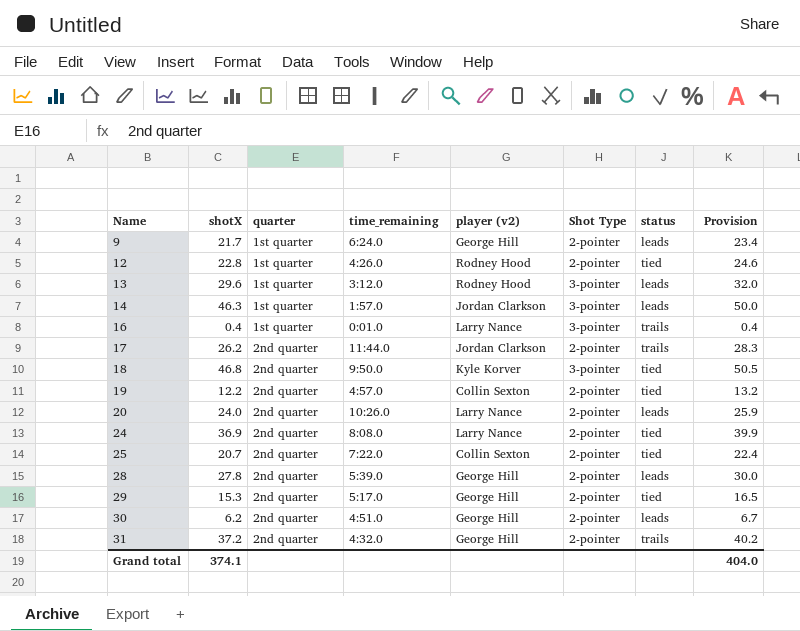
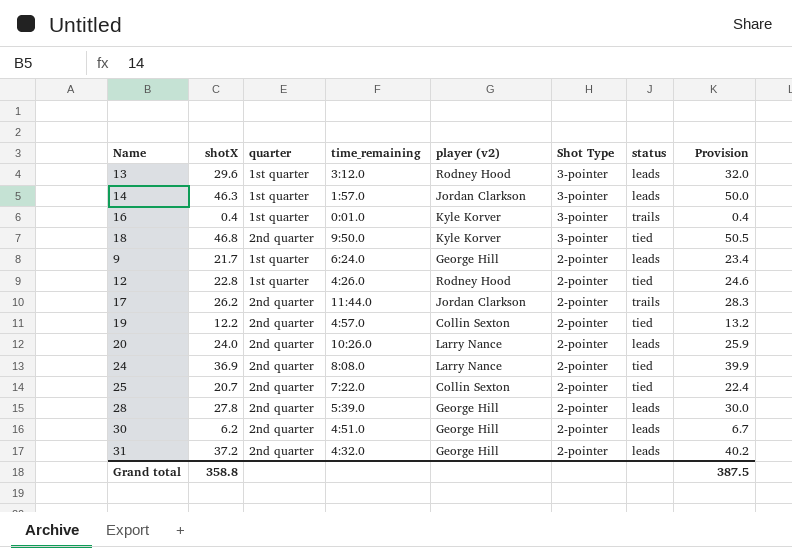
row order: Name ascending -> Shot Type descending
row 29: 15.3 | 2nd quarter | 5:17.0 | George Hill | 2-pointer | tied | 16.5 -> none
16 | player (v2): Larry Nance -> Kyle Korver
31 | status: trails -> leads
Grand total | shotX: 374.1 -> 358.8
Grand total | Provision: 404.0 -> 387.5

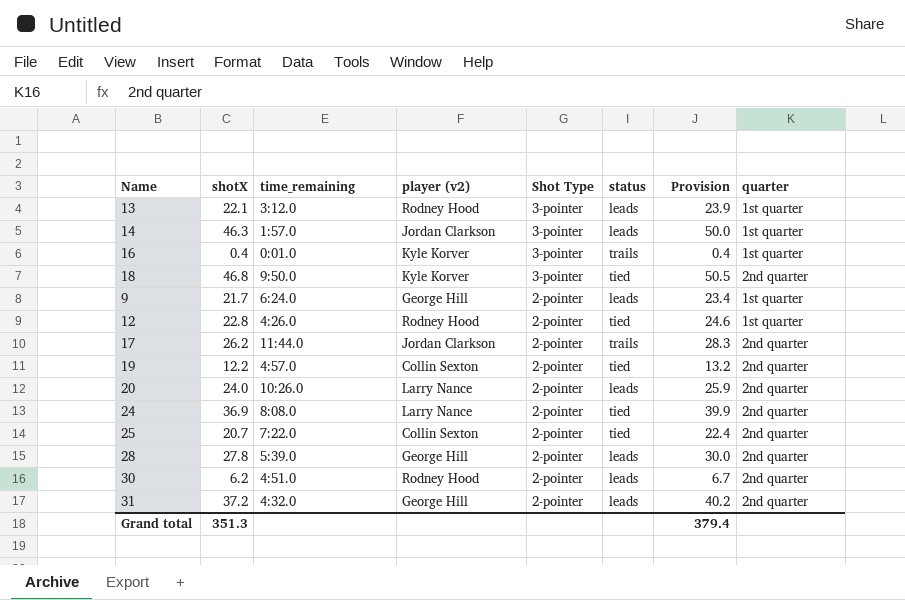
column quarter | position: 3 -> 8
13 | shotX: 29.6 -> 22.1
13 | Provision: 32.0 -> 23.9
30 | player (v2): George Hill -> Rodney Hood
Grand total | shotX: 358.8 -> 351.3
Grand total | Provision: 387.5 -> 379.4

